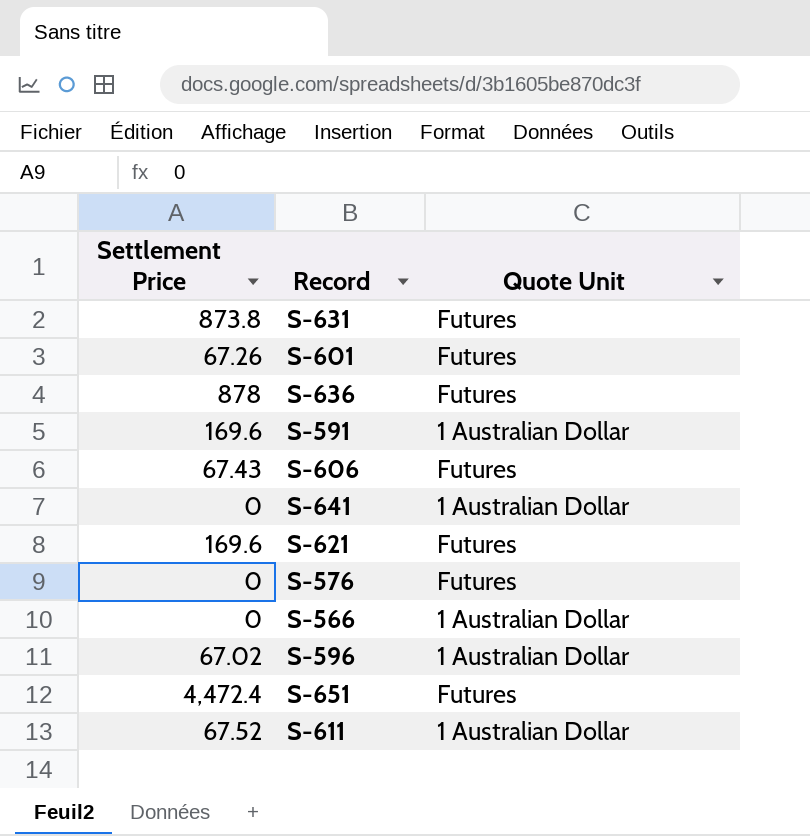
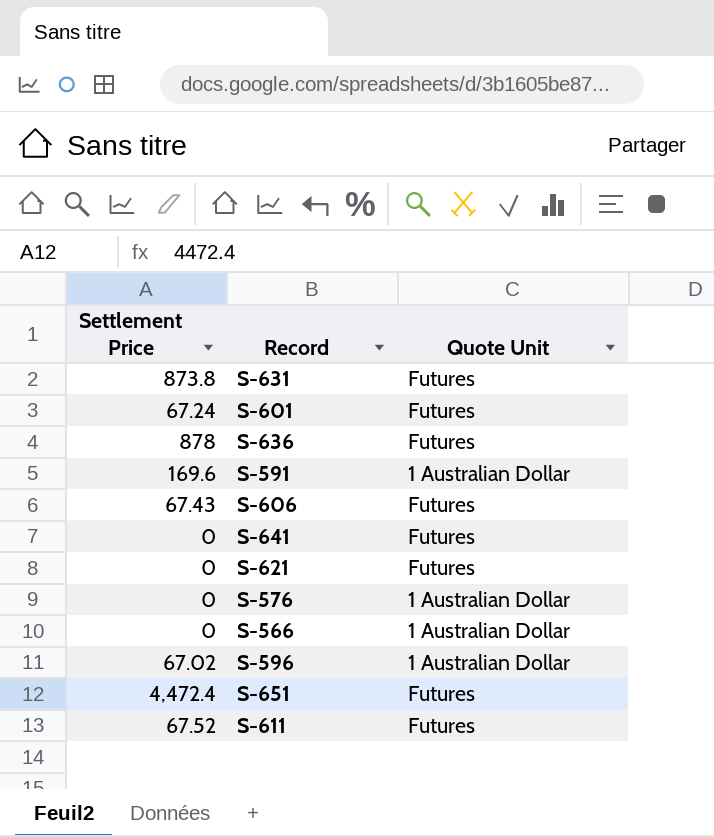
S-601 | Settlement Price: 67.26 -> 67.24
S-641 | Quote Unit: 1 Australian Dollar -> Futures
S-621 | Settlement Price: 169.6 -> 0
S-576 | Quote Unit: Futures -> 1 Australian Dollar
S-611 | Quote Unit: 1 Australian Dollar -> Futures

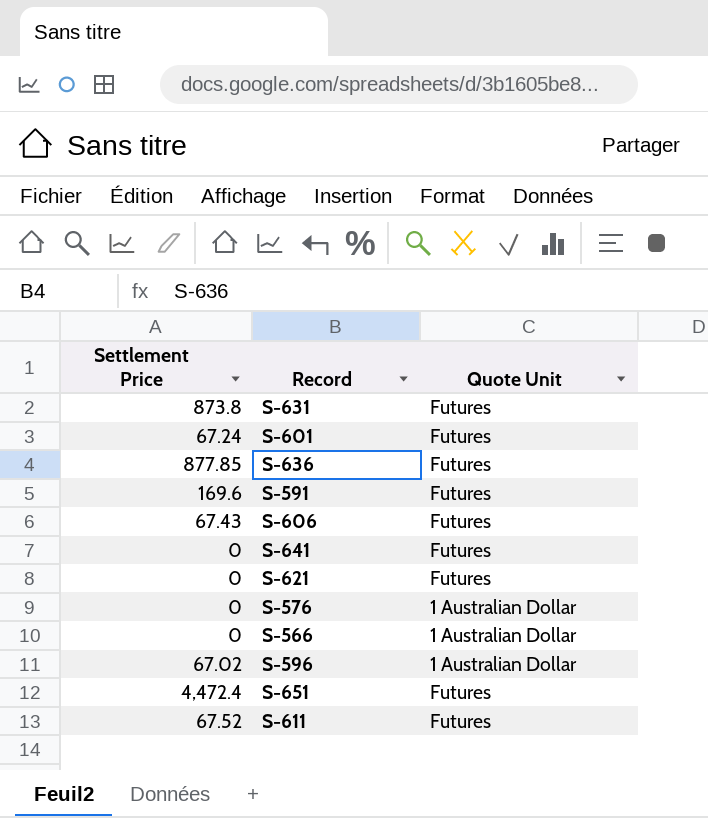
S-636 | Settlement Price: 878 -> 877.85
S-591 | Quote Unit: 1 Australian Dollar -> Futures

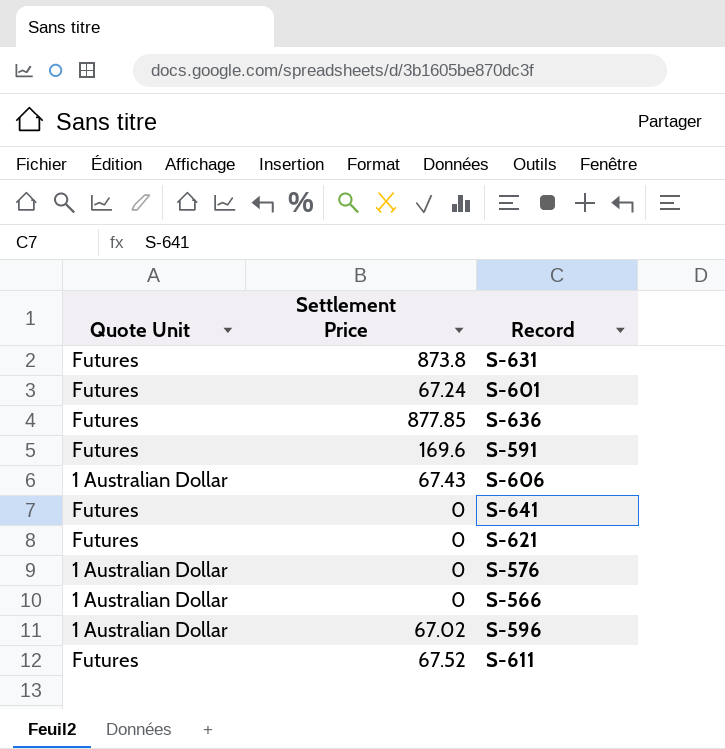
column Quote Unit | position: 3 -> 1
row S-651: 4,472.4 | Futures -> none
S-606 | Quote Unit: Futures -> 1 Australian Dollar

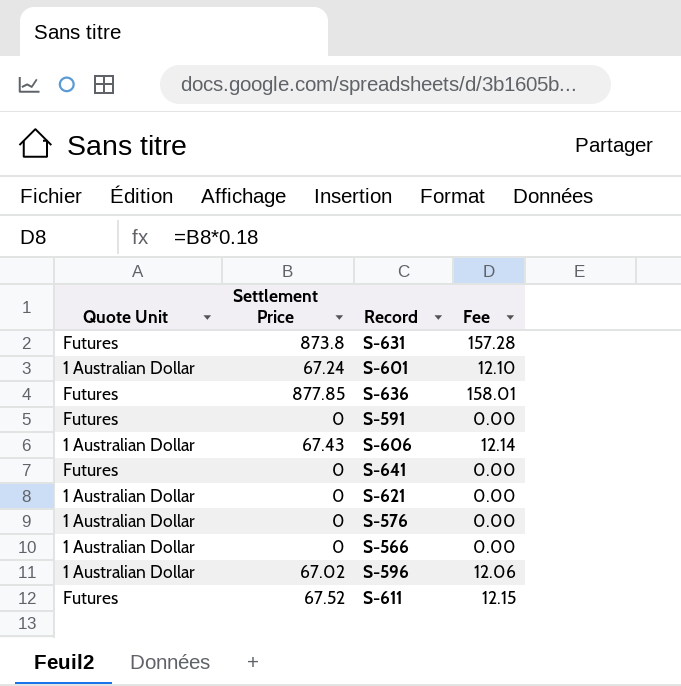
column Fee | formula: none -> [Settlement Price] * 0.18
S-601 | Quote Unit: Futures -> 1 Australian Dollar
S-591 | Settlement Price: 169.6 -> 0
S-621 | Quote Unit: Futures -> 1 Australian Dollar

